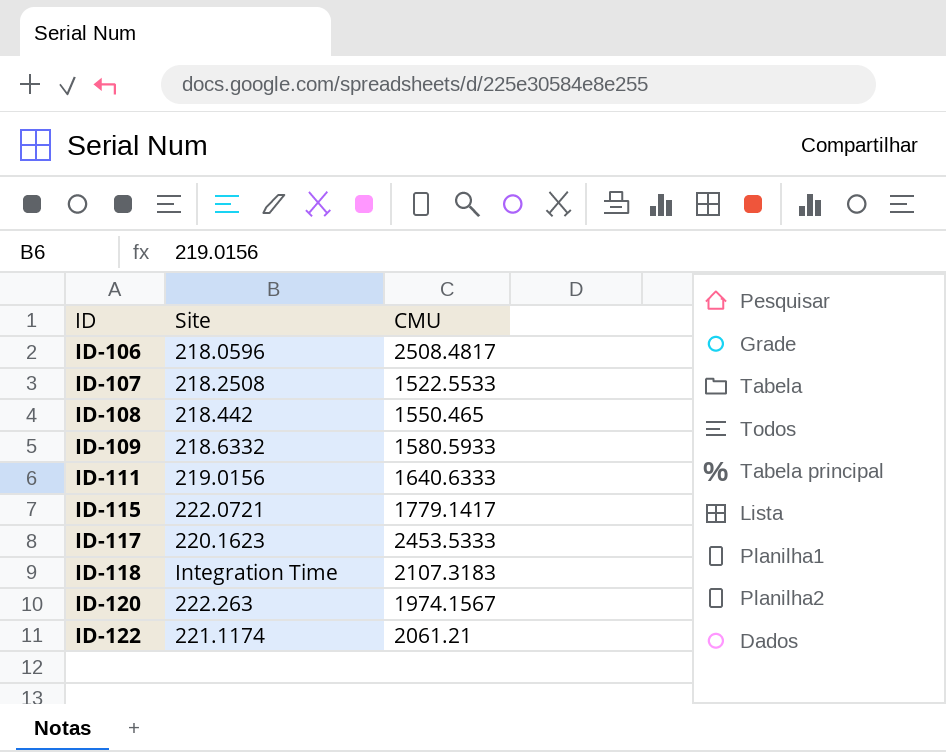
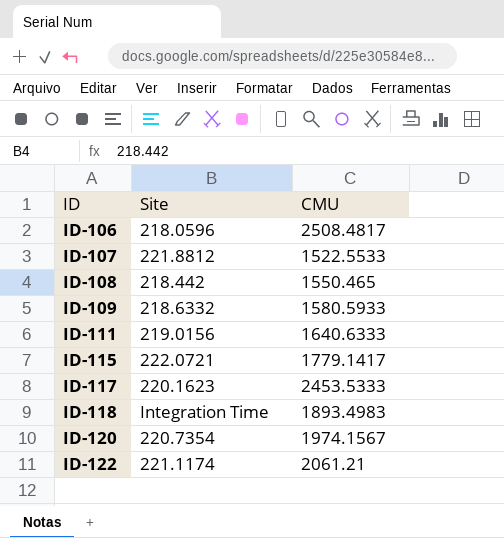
ID-107 | Site: 218.2508 -> 221.8812
ID-118 | CMU: 2107.3183 -> 1893.4983
ID-120 | Site: 222.263 -> 220.7354

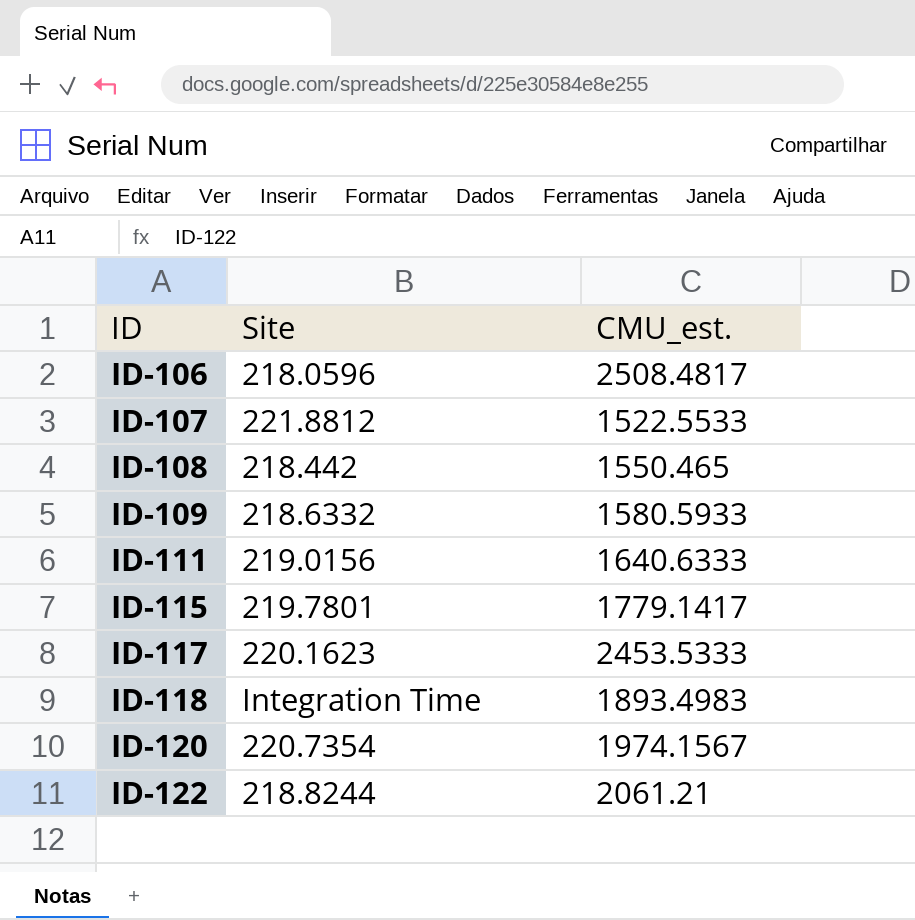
column name: CMU -> CMU_est.
ID-115 | Site: 222.0721 -> 219.7801
ID-122 | Site: 221.1174 -> 218.8244

